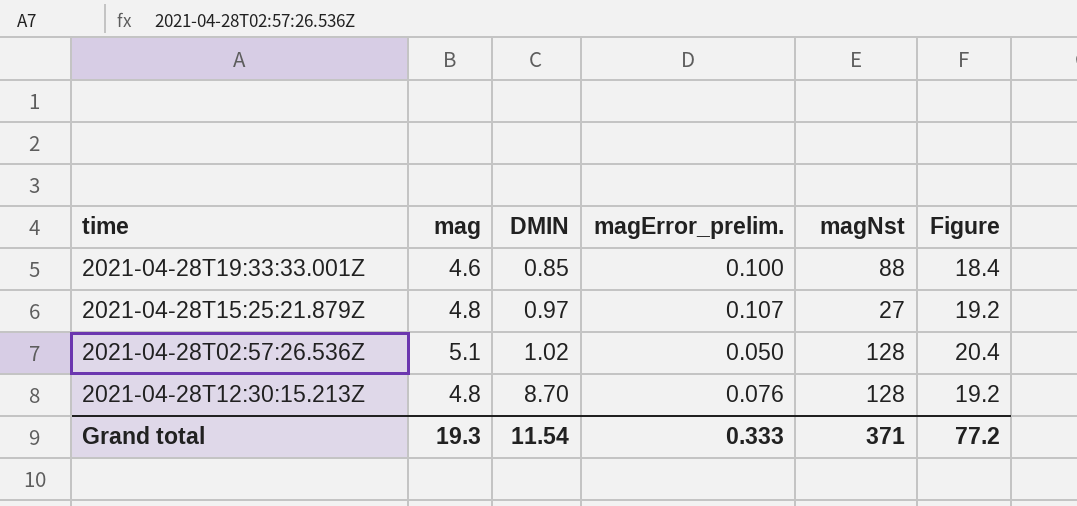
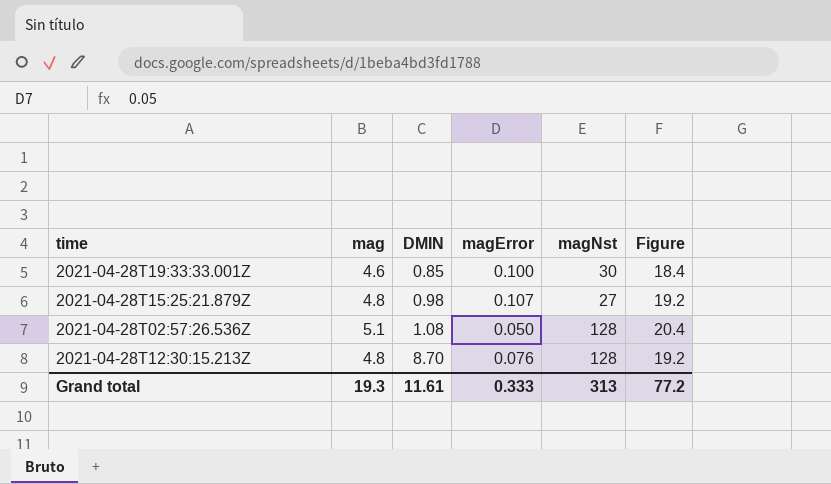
column name: magError_prelim. -> magError
2021-04-28T19:33:33.001Z | magNst: 88 -> 30
2021-04-28T15:25:21.879Z | DMIN: 0.97 -> 0.98
2021-04-28T02:57:26.536Z | DMIN: 1.02 -> 1.08
Grand total | DMIN: 11.54 -> 11.61
Grand total | magNst: 371 -> 313

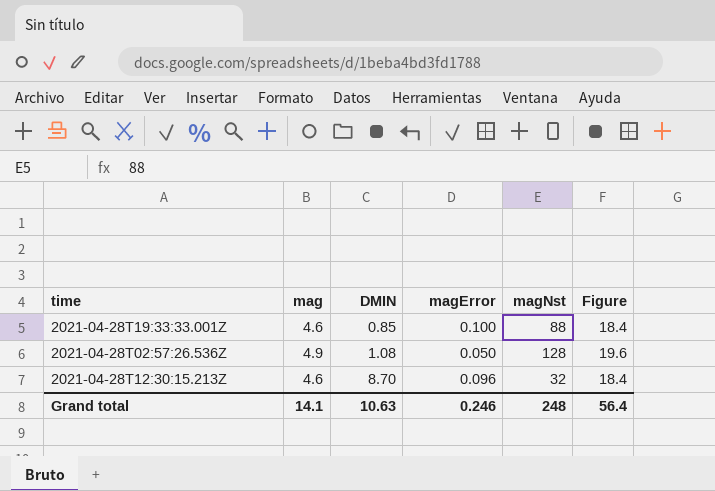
row 2021-04-28T15:25:21.879Z: 4.8 | 0.98 | 0.107 | 27 | 19.2 -> none
2021-04-28T19:33:33.001Z | magNst: 30 -> 88
2021-04-28T02:57:26.536Z | mag: 5.1 -> 4.9
2021-04-28T02:57:26.536Z | Figure: 20.4 -> 19.6
2021-04-28T12:30:15.213Z | mag: 4.8 -> 4.6
2021-04-28T12:30:15.213Z | magError: 0.076 -> 0.096
2021-04-28T12:30:15.213Z | magNst: 128 -> 32
2021-04-28T12:30:15.213Z | Figure: 19.2 -> 18.4
Grand total | mag: 19.3 -> 14.1
Grand total | DMIN: 11.61 -> 10.63
Grand total | magError: 0.333 -> 0.246
Grand total | magNst: 313 -> 248
Grand total | Figure: 77.2 -> 56.4

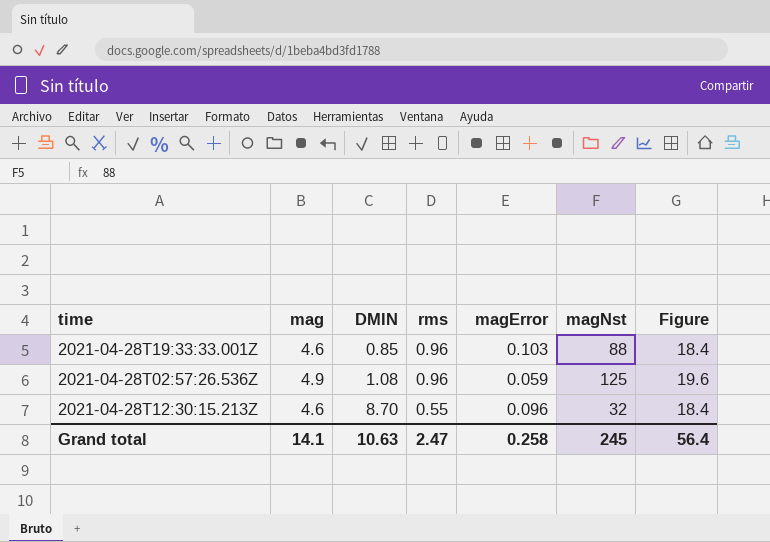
column rms | position: none -> 4
2021-04-28T19:33:33.001Z | magError: 0.100 -> 0.103
2021-04-28T02:57:26.536Z | magError: 0.050 -> 0.059
2021-04-28T02:57:26.536Z | magNst: 128 -> 125
Grand total | magError: 0.246 -> 0.258
Grand total | magNst: 248 -> 245

